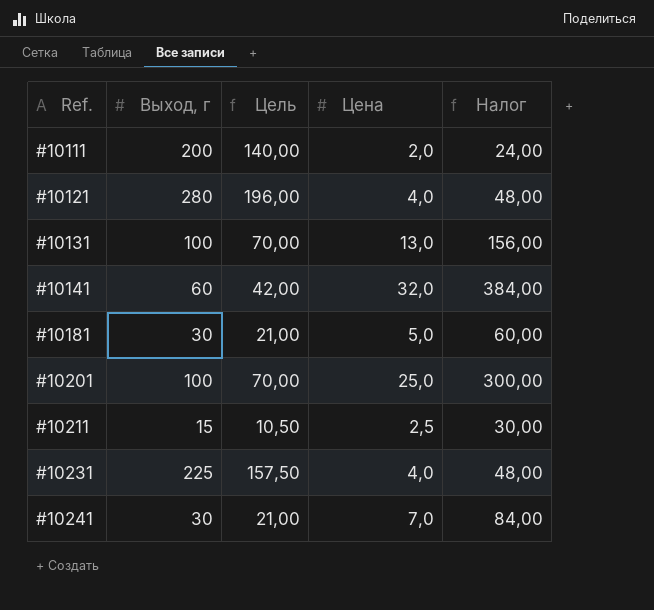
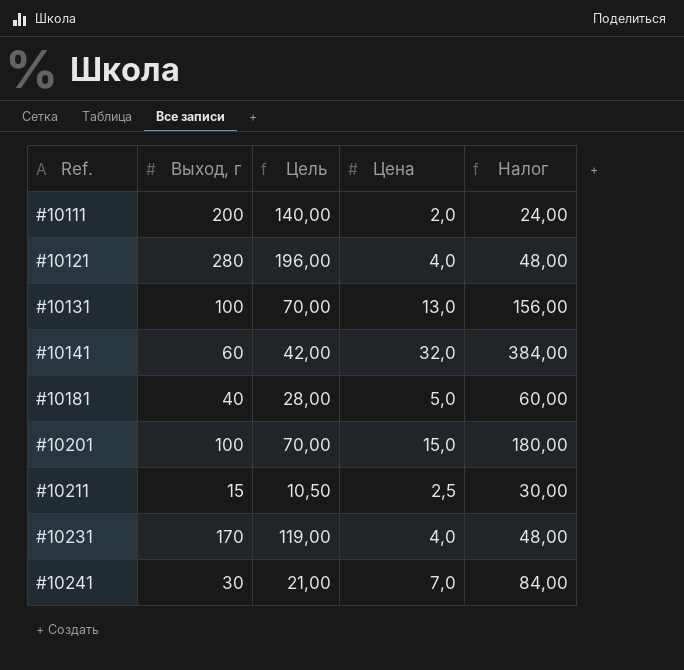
#10181 | Выход, г: 30 -> 40
#10181 | Цель: 21,00 -> 28,00
#10201 | Цена: 25,0 -> 15,0
#10201 | Налог: 300,00 -> 180,00
#10231 | Выход, г: 225 -> 170
#10231 | Цель: 157,50 -> 119,00

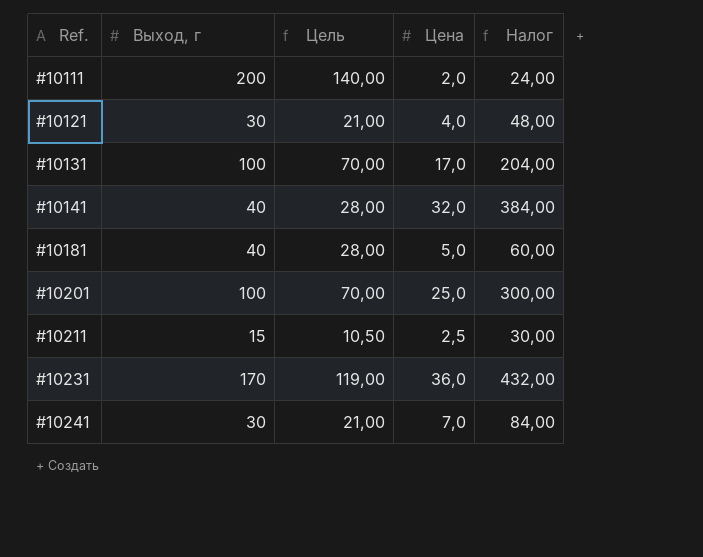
#10121 | Выход, г: 280 -> 30
#10121 | Цель: 196,00 -> 21,00
#10131 | Цена: 13,0 -> 17,0
#10131 | Налог: 156,00 -> 204,00
#10141 | Выход, г: 60 -> 40
#10141 | Цель: 42,00 -> 28,00
#10201 | Цена: 15,0 -> 25,0
#10201 | Налог: 180,00 -> 300,00
#10231 | Цена: 4,0 -> 36,0
#10231 | Налог: 48,00 -> 432,00

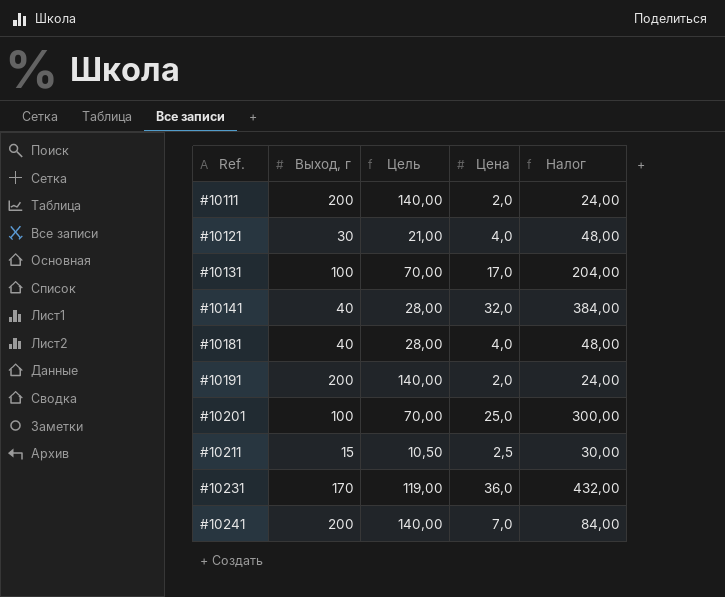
#10181 | Цена: 5,0 -> 4,0
#10181 | Налог: 60,00 -> 48,00
row #10191: none -> 200 | 140,00 | 2,0 | 24,00
#10241 | Выход, г: 30 -> 200
#10241 | Цель: 21,00 -> 140,00

